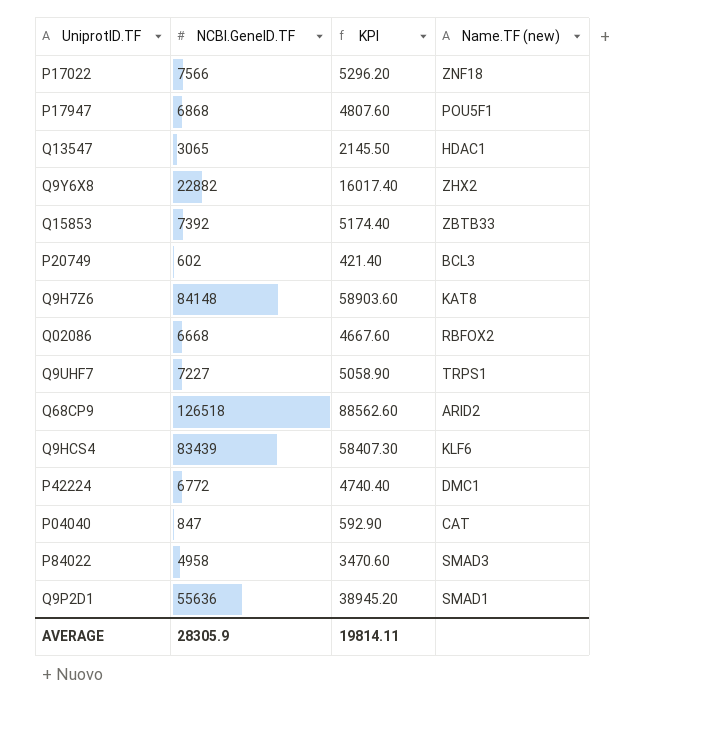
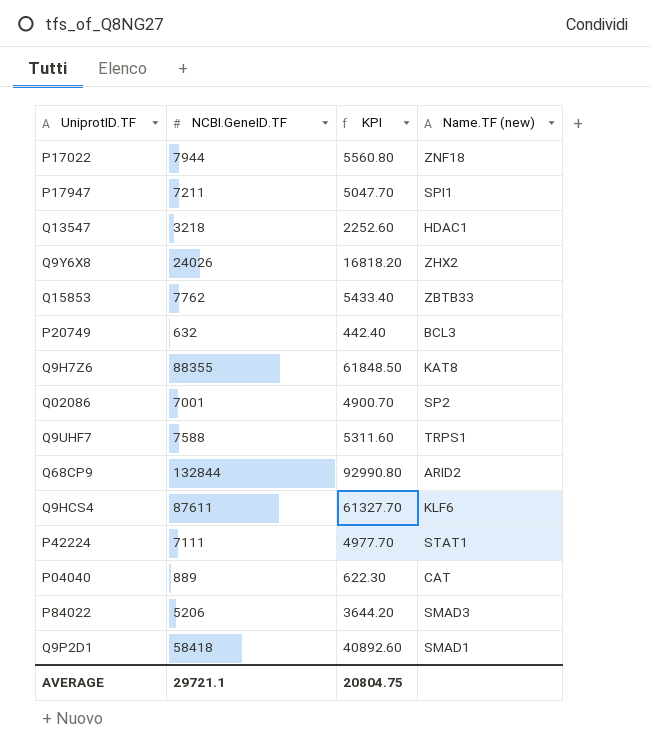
P17022 | NCBI.GeneID.TF: 7566 -> 7944
P17022 | KPI: 5296.20 -> 5560.80
P17947 | NCBI.GeneID.TF: 6868 -> 7211
P17947 | KPI: 4807.60 -> 5047.70
P17947 | Name.TF (new): POU5F1 -> SPI1
Q13547 | NCBI.GeneID.TF: 3065 -> 3218
Q13547 | KPI: 2145.50 -> 2252.60
Q9Y6X8 | NCBI.GeneID.TF: 22882 -> 24026
Q9Y6X8 | KPI: 16017.40 -> 16818.20
Q15853 | NCBI.GeneID.TF: 7392 -> 7762
Q15853 | KPI: 5174.40 -> 5433.40
P20749 | NCBI.GeneID.TF: 602 -> 632
P20749 | KPI: 421.40 -> 442.40
Q9H7Z6 | NCBI.GeneID.TF: 84148 -> 88355
Q9H7Z6 | KPI: 58903.60 -> 61848.50
Q02086 | NCBI.GeneID.TF: 6668 -> 7001
Q02086 | KPI: 4667.60 -> 4900.70
Q02086 | Name.TF (new): RBFOX2 -> SP2
Q9UHF7 | NCBI.GeneID.TF: 7227 -> 7588
Q9UHF7 | KPI: 5058.90 -> 5311.60
Q68CP9 | NCBI.GeneID.TF: 126518 -> 132844
Q68CP9 | KPI: 88562.60 -> 92990.80
Q9HCS4 | NCBI.GeneID.TF: 83439 -> 87611
Q9HCS4 | KPI: 58407.30 -> 61327.70
P42224 | NCBI.GeneID.TF: 6772 -> 7111
P42224 | KPI: 4740.40 -> 4977.70
P42224 | Name.TF (new): DMC1 -> STAT1
P04040 | NCBI.GeneID.TF: 847 -> 889
P04040 | KPI: 592.90 -> 622.30
P84022 | NCBI.GeneID.TF: 4958 -> 5206
P84022 | KPI: 3470.60 -> 3644.20
Q9P2D1 | NCBI.GeneID.TF: 55636 -> 58418
Q9P2D1 | KPI: 38945.20 -> 40892.60
AVERAGE | NCBI.GeneID.TF: 28305.9 -> 29721.1
AVERAGE | KPI: 19814.11 -> 20804.75

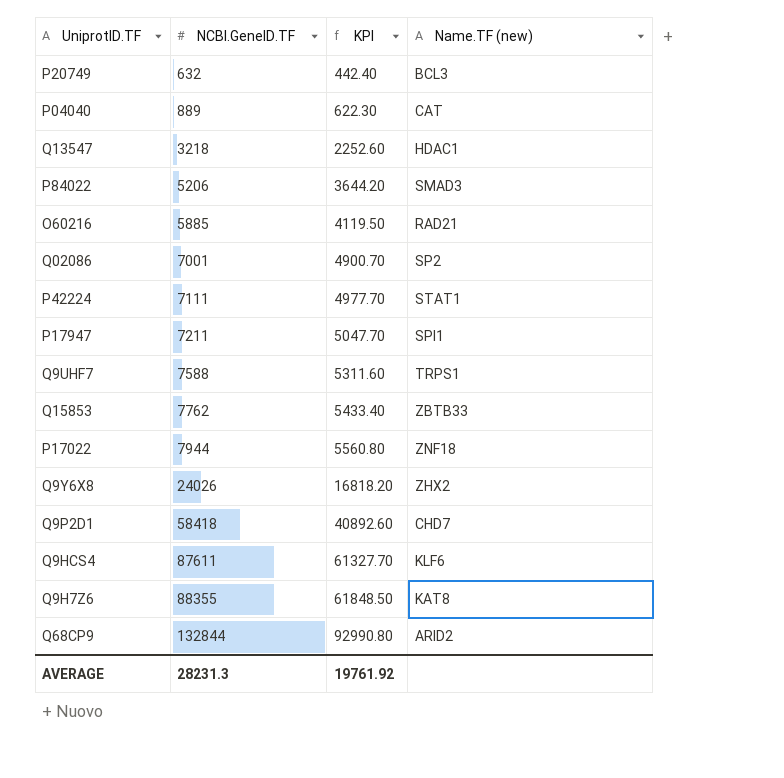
row order: none -> NCBI.GeneID.TF ascending
row O60216: none -> 5885 | 4119.50 | RAD21
Q9P2D1 | Name.TF (new): SMAD1 -> CHD7
AVERAGE | NCBI.GeneID.TF: 29721.1 -> 28231.3
AVERAGE | KPI: 20804.75 -> 19761.92

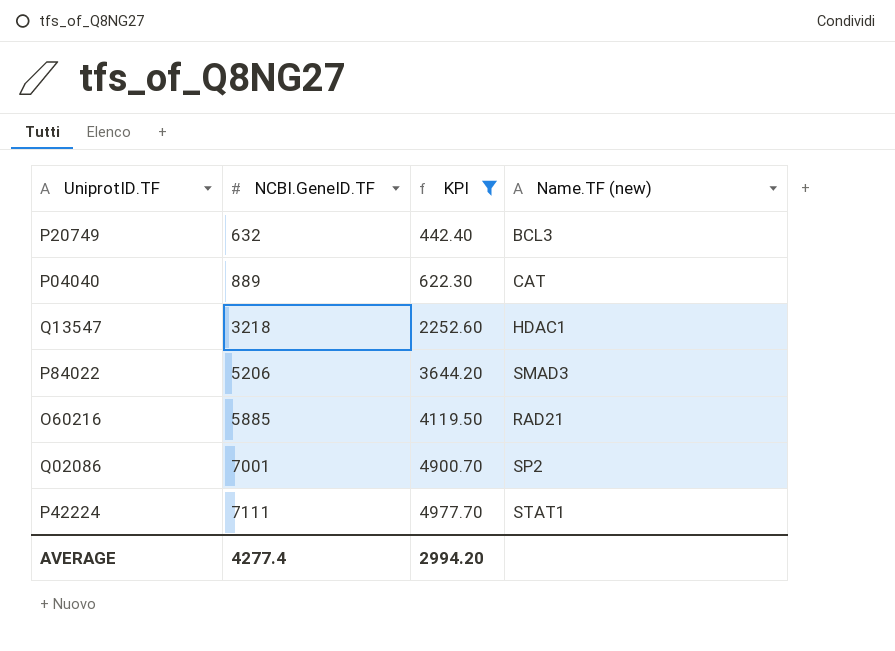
filter: none -> KPI <= 4977.70
AVERAGE | NCBI.GeneID.TF: 28231.3 -> 4277.4
AVERAGE | KPI: 19761.92 -> 2994.20

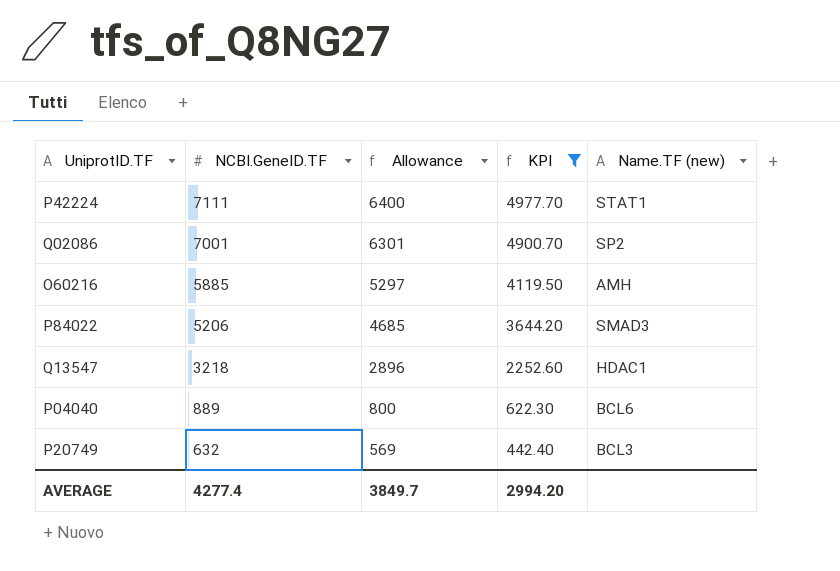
row order: NCBI.GeneID.TF ascending -> NCBI.GeneID.TF descending
column Allowance | formula: none -> [NCBI.GeneID.TF] * 0.9
O60216 | Name.TF (new): RAD21 -> AMH
P04040 | Name.TF (new): CAT -> BCL6

